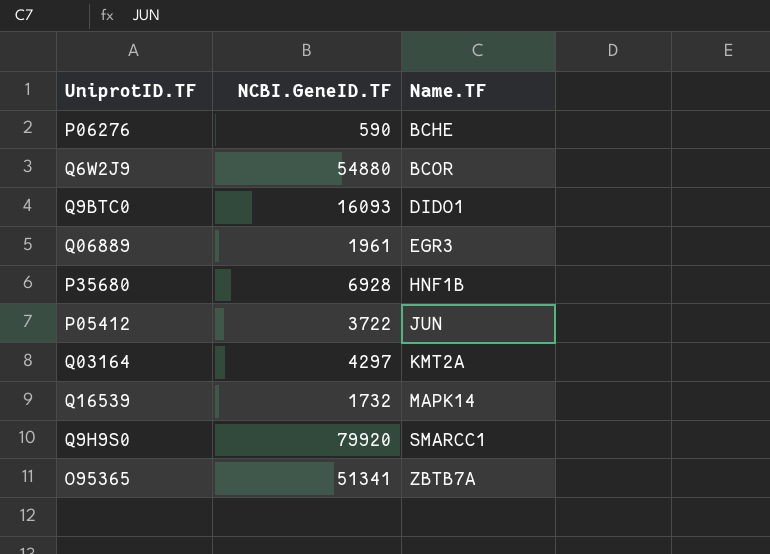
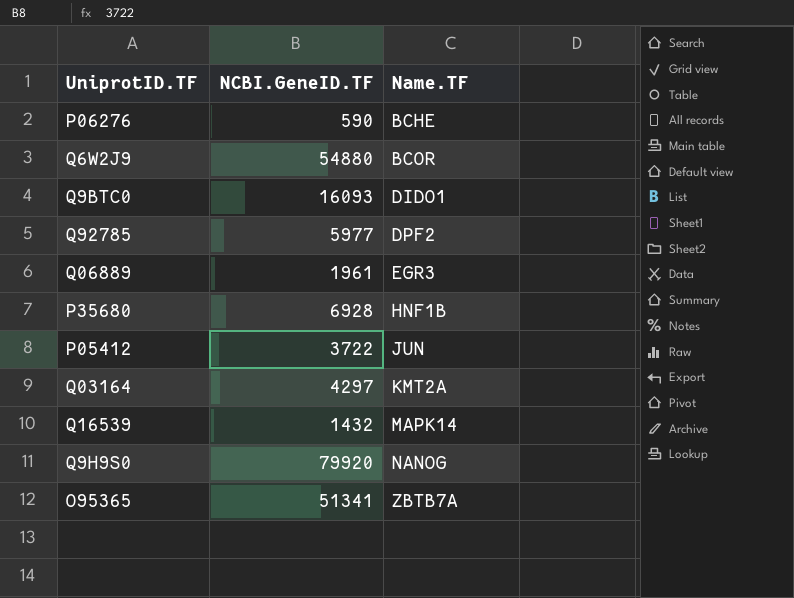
row Q92785: none -> 5977 | DPF2
Q16539 | NCBI.GeneID.TF: 1732 -> 1432
Q9H9S0 | Name.TF: SMARCC1 -> NANOG

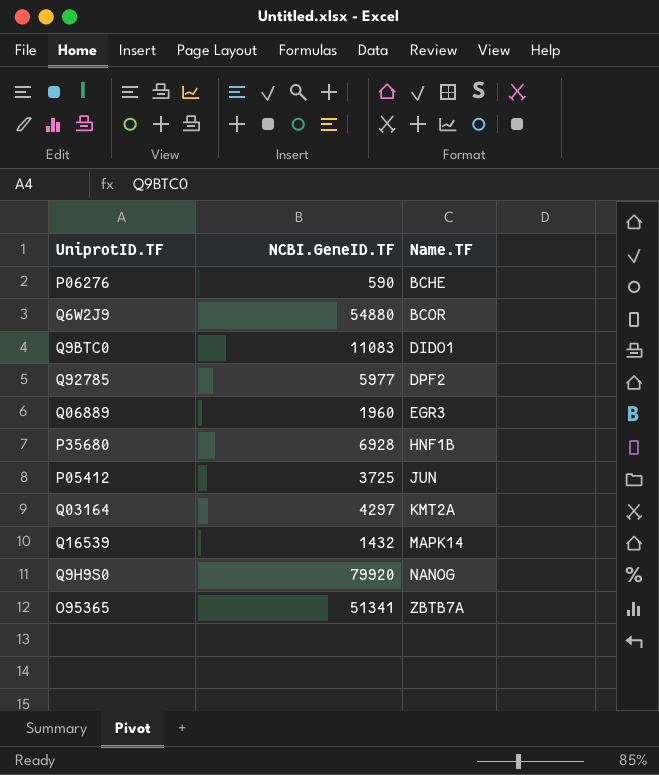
Q9BTC0 | NCBI.GeneID.TF: 16093 -> 11083
Q06889 | NCBI.GeneID.TF: 1961 -> 1960
P05412 | NCBI.GeneID.TF: 3722 -> 3725

